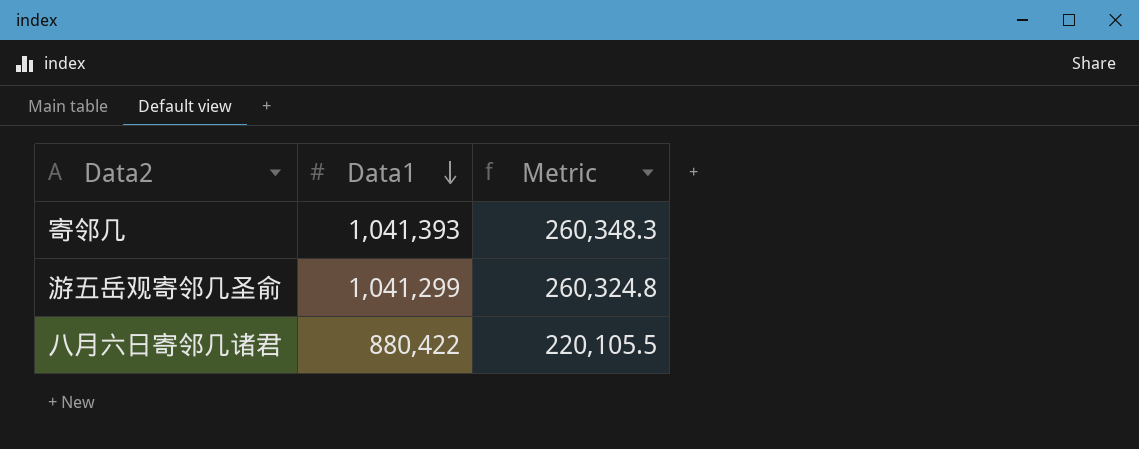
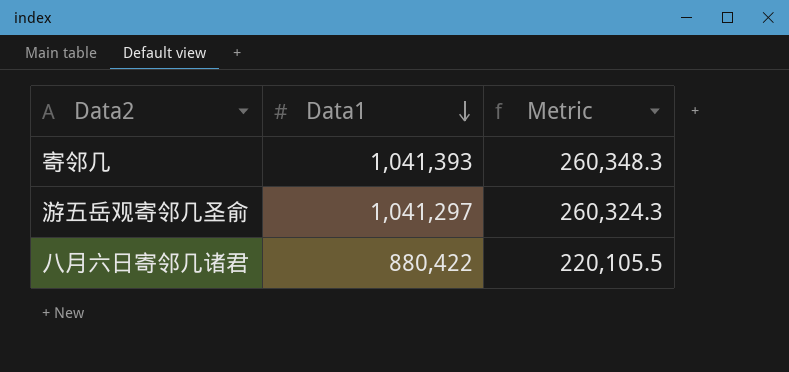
游五岳观寄邻几圣俞 | Data1: 1,041,299 -> 1,041,297
游五岳观寄邻几圣俞 | Metric: 260,324.8 -> 260,324.3

